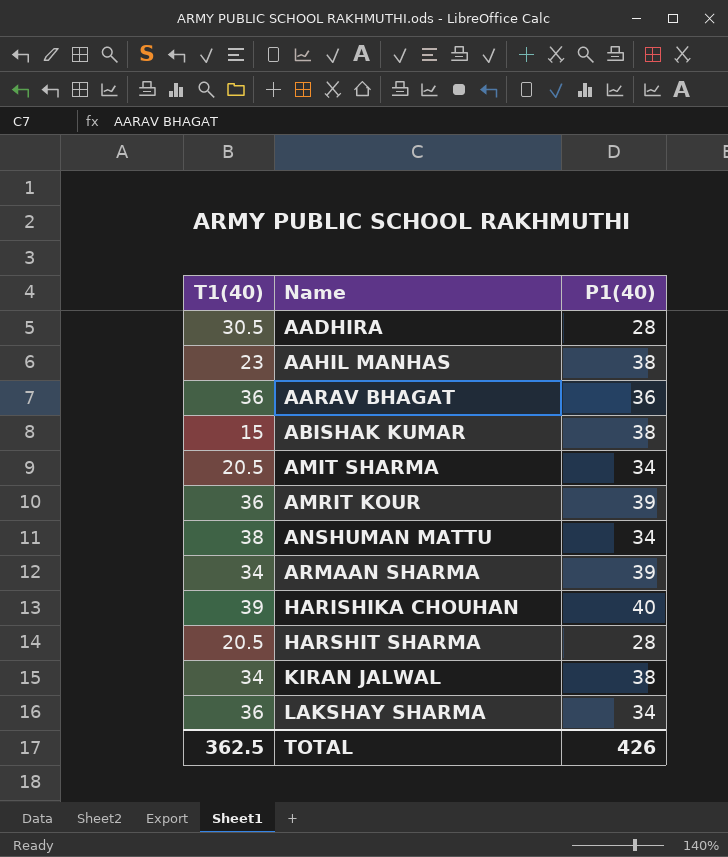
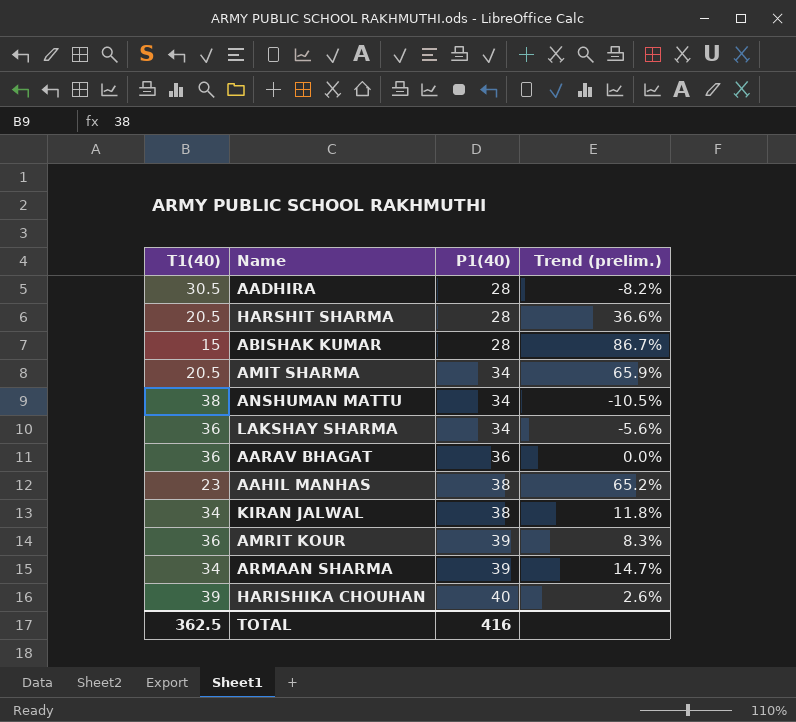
row order: Name ascending -> P1(40) ascending
column Trend (prelim.) | formula: none -> ([P1(40)] - [T1(40)]) / [T1(40)]
ABISHAK KUMAR | P1(40): 38 -> 28
TOTAL | P1(40): 426 -> 416

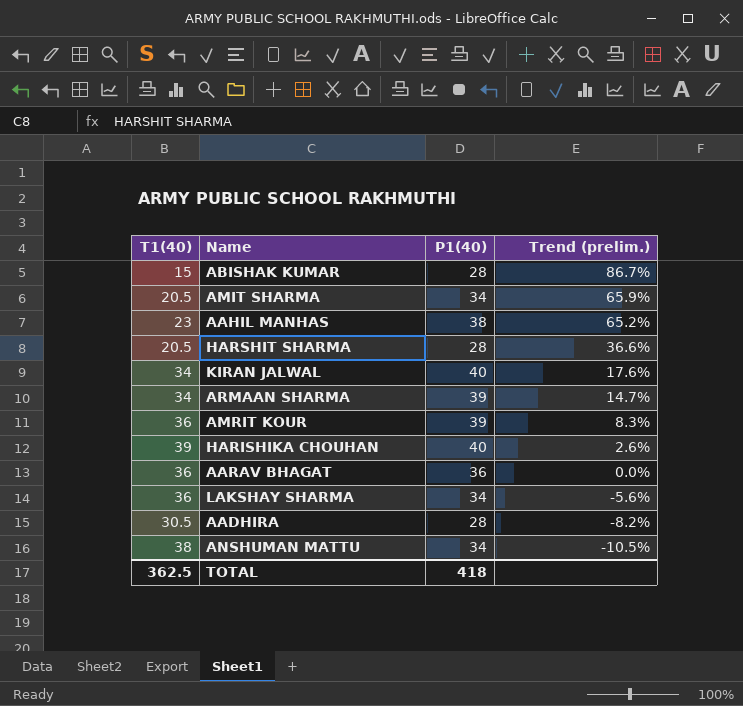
row order: P1(40) ascending -> Trend (prelim.) descending
KIRAN JALWAL | P1(40): 38 -> 40
KIRAN JALWAL | Trend (prelim.): 11.8% -> 17.6%
TOTAL | P1(40): 416 -> 418

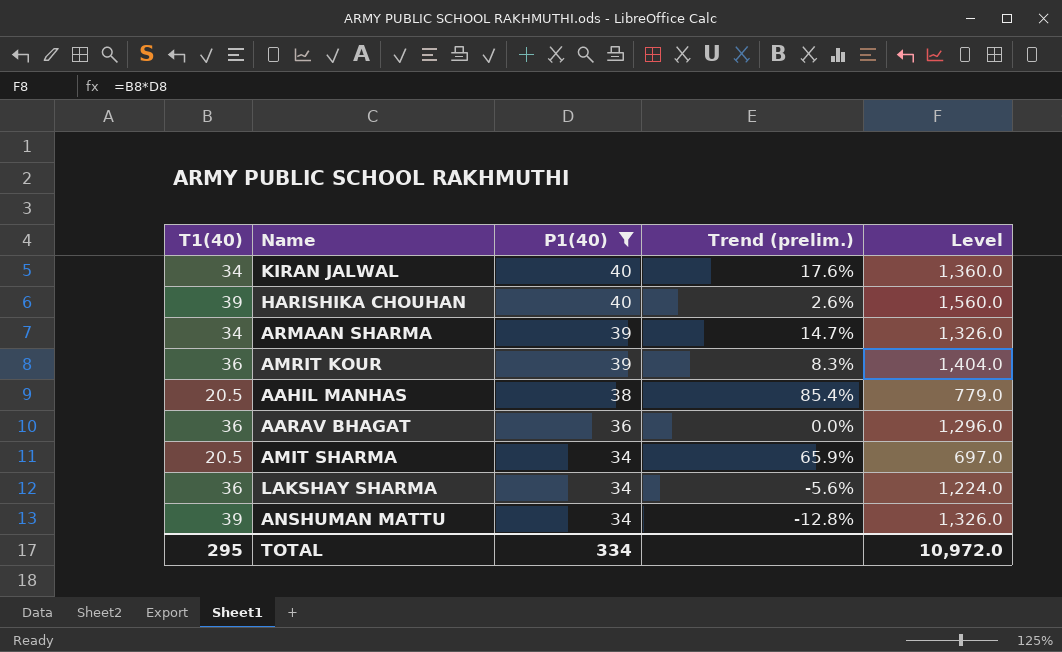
filter: none -> P1(40) != 28
row order: Trend (prelim.) descending -> P1(40) descending
column Level | formula: none -> [T1(40)] * [P1(40)]
AAHIL MANHAS | T1(40): 23 -> 20.5
AAHIL MANHAS | Trend (prelim.): 65.2% -> 85.4%
ANSHUMAN MATTU | T1(40): 38 -> 39
ANSHUMAN MATTU | Trend (prelim.): -10.5% -> -12.8%
TOTAL | T1(40): 362.5 -> 295
TOTAL | P1(40): 418 -> 334

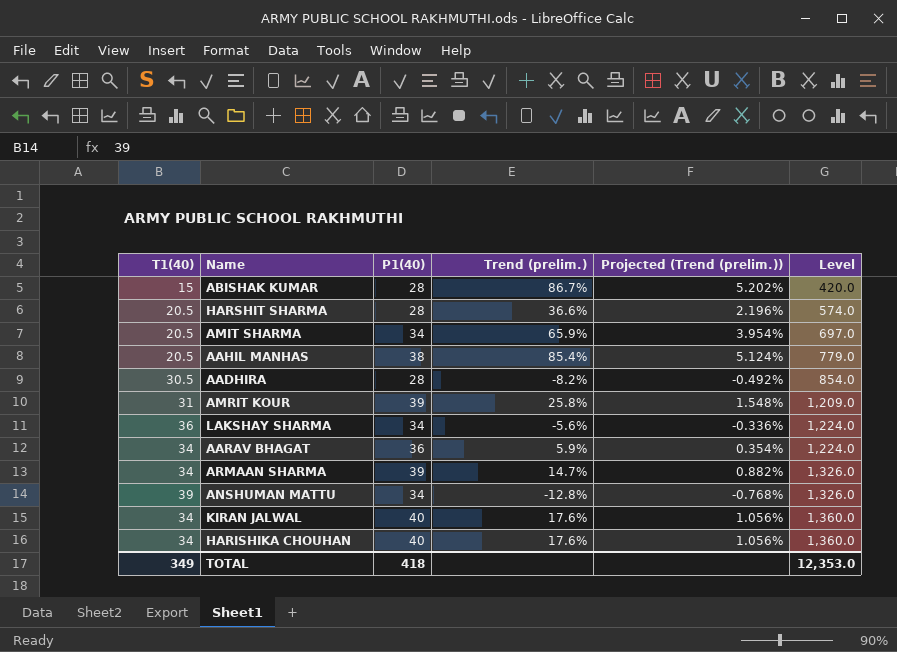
filter: P1(40) != 28 -> none
row order: P1(40) descending -> Level ascending
column Projected (Trend (prelim.)) | formula: none -> [Trend (prelim.)] * 0.06
AMRIT KOUR | T1(40): 36 -> 31
AMRIT KOUR | Trend (prelim.): 8.3% -> 25.8%
AMRIT KOUR | Level: 1,404.0 -> 1,209.0
AARAV BHAGAT | T1(40): 36 -> 34
AARAV BHAGAT | Trend (prelim.): 0.0% -> 5.9%
AARAV BHAGAT | Level: 1,296.0 -> 1,224.0
HARISHIKA CHOUHAN | T1(40): 39 -> 34
HARISHIKA CHOUHAN | Trend (prelim.): 2.6% -> 17.6%
HARISHIKA CHOUHAN | Level: 1,560.0 -> 1,360.0
TOTAL | T1(40): 295 -> 349
TOTAL | P1(40): 334 -> 418
TOTAL | Level: 10,972.0 -> 12,353.0

